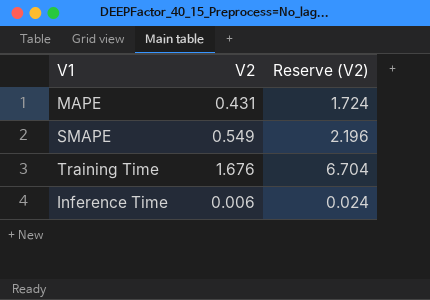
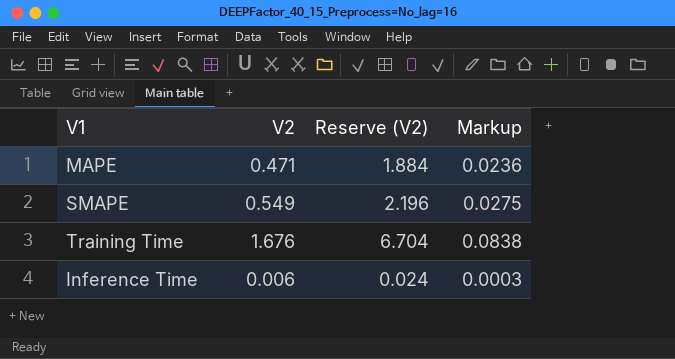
column Markup | formula: none -> [V2] * 0.05
MAPE | V2: 0.431 -> 0.471
MAPE | Reserve (V2): 1.724 -> 1.884

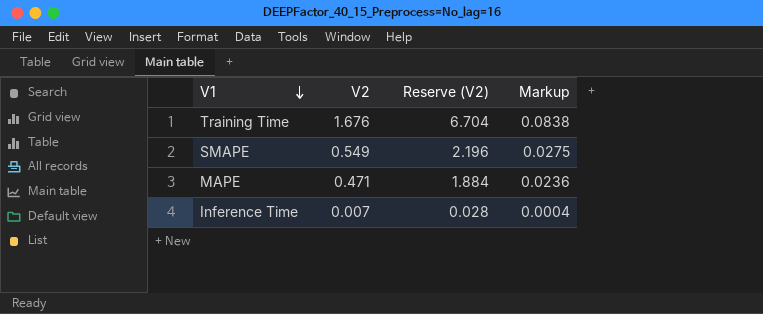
row order: none -> V1 descending
Inference Time | V2: 0.006 -> 0.007
Inference Time | Reserve (V2): 0.024 -> 0.028
Inference Time | Markup: 0.0003 -> 0.0004

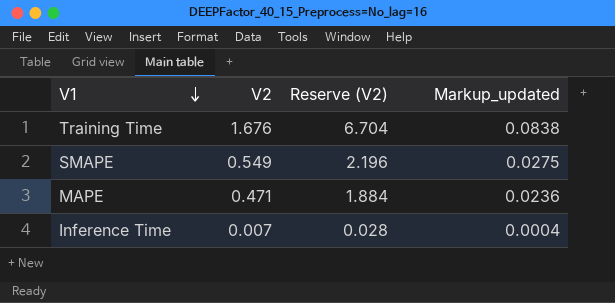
column name: Markup -> Markup_updated

